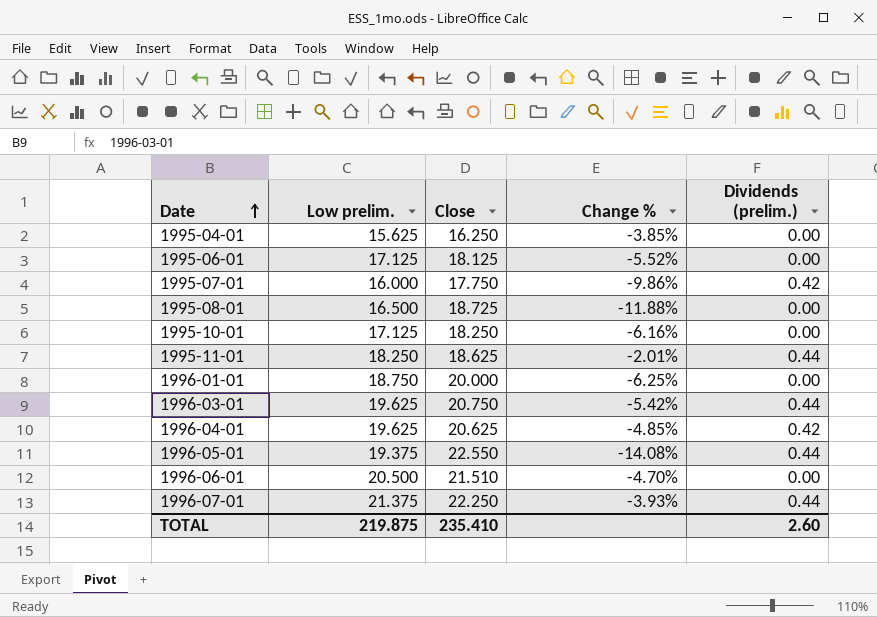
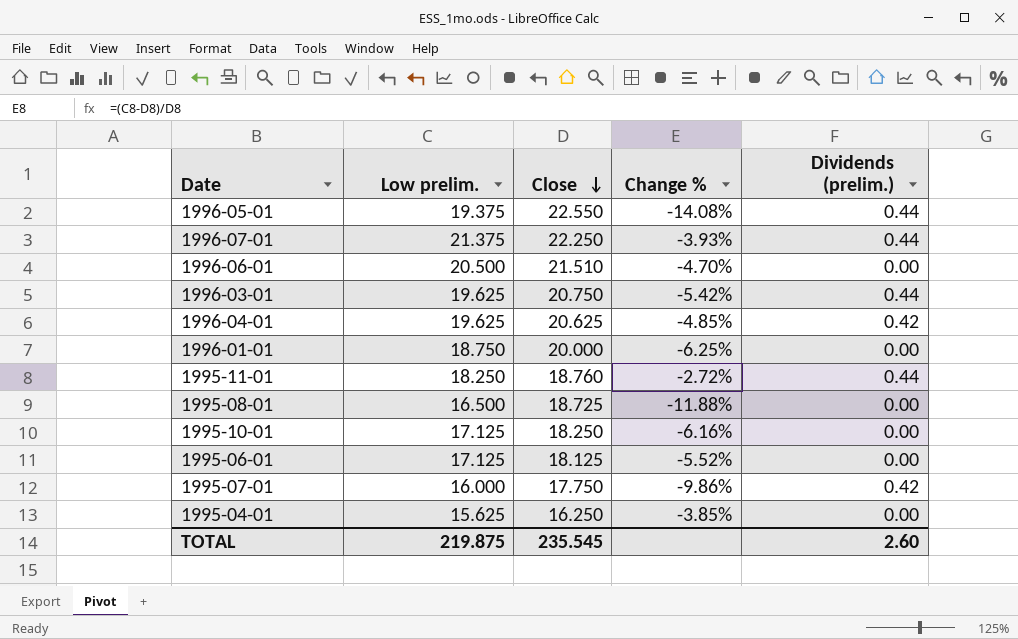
row order: Date ascending -> Close descending
1995-11-01 | Close: 18.625 -> 18.760
1995-11-01 | Change %: -2.01% -> -2.72%
TOTAL | Close: 235.410 -> 235.545

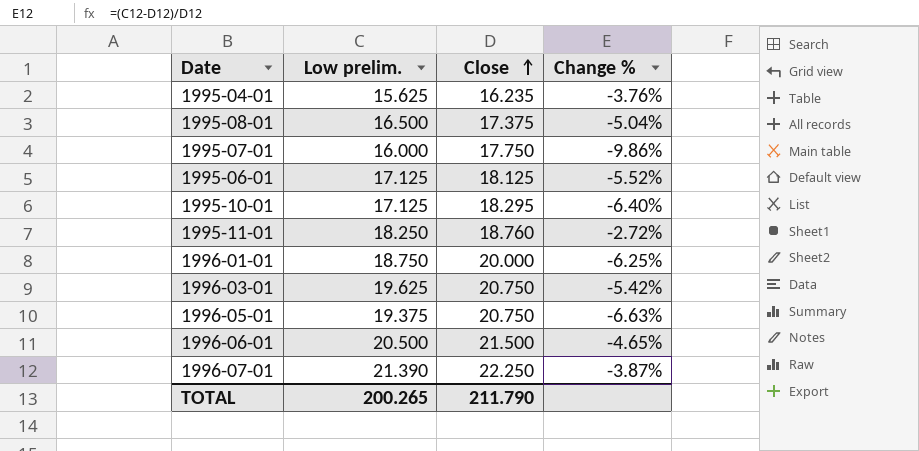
row order: Close descending -> Close ascending
column Dividends (prelim.) | position: 5 -> none
row 1996-04-01: 19.625 | 20.625 | -4.85% | 0.42 -> none
1995-04-01 | Close: 16.250 -> 16.235
1995-04-01 | Change %: -3.85% -> -3.76%
1995-08-01 | Close: 18.725 -> 17.375
1995-08-01 | Change %: -11.88% -> -5.04%
1995-10-01 | Close: 18.250 -> 18.295
1995-10-01 | Change %: -6.16% -> -6.40%
1996-05-01 | Close: 22.550 -> 20.750
1996-05-01 | Change %: -14.08% -> -6.63%
1996-06-01 | Close: 21.510 -> 21.500
1996-06-01 | Change %: -4.70% -> -4.65%
1996-07-01 | Low prelim.: 21.375 -> 21.390
1996-07-01 | Change %: -3.93% -> -3.87%
TOTAL | Low prelim.: 219.875 -> 200.265
TOTAL | Close: 235.545 -> 211.790

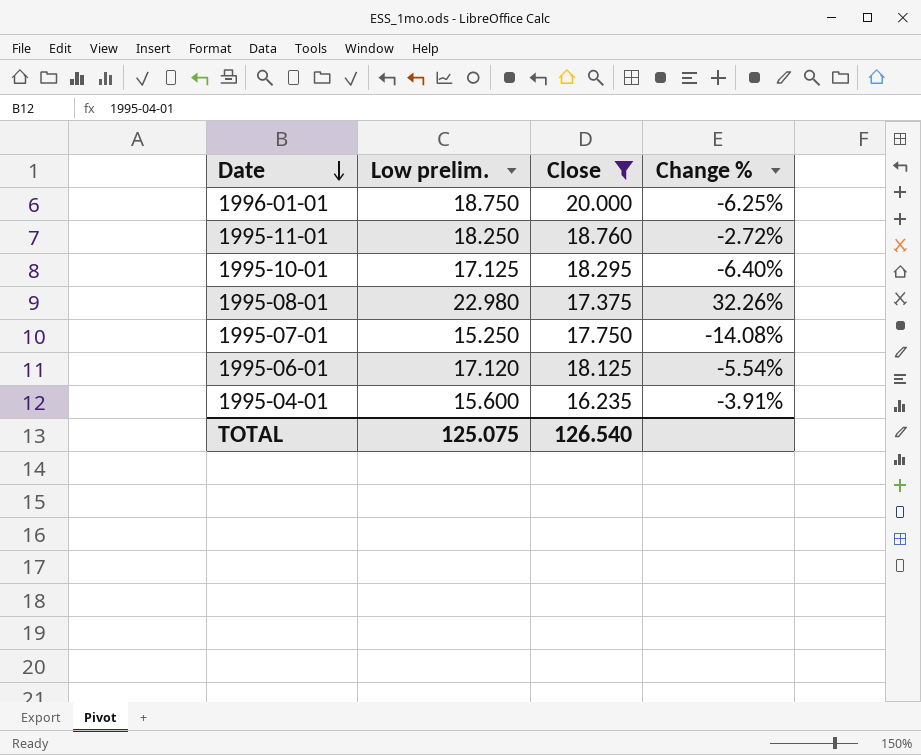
filter: none -> Close <= 20.000
row order: Close ascending -> Date descending
1995-08-01 | Low prelim.: 16.500 -> 22.980
1995-08-01 | Change %: -5.04% -> 32.26%
1995-07-01 | Low prelim.: 16.000 -> 15.250
1995-07-01 | Change %: -9.86% -> -14.08%
1995-06-01 | Low prelim.: 17.125 -> 17.120
1995-06-01 | Change %: -5.52% -> -5.54%
1995-04-01 | Low prelim.: 15.625 -> 15.600
1995-04-01 | Change %: -3.76% -> -3.91%
TOTAL | Low prelim.: 200.265 -> 125.075
TOTAL | Close: 211.790 -> 126.540

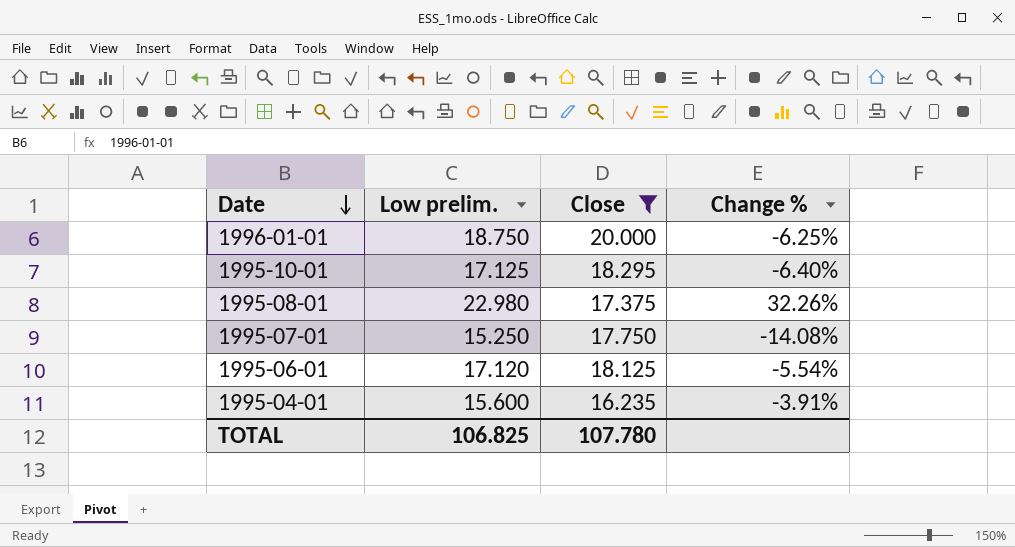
row 1995-11-01: 18.250 | 18.760 | -2.72% -> none
TOTAL | Low prelim.: 125.075 -> 106.825
TOTAL | Close: 126.540 -> 107.780

